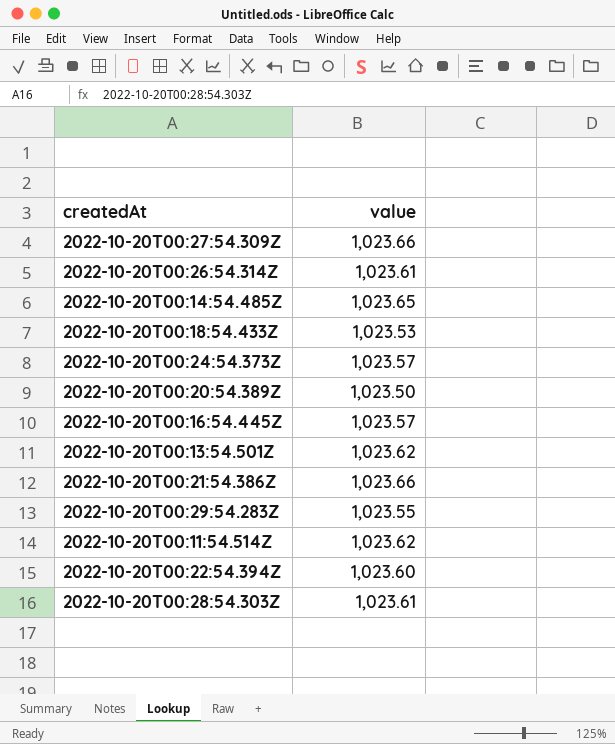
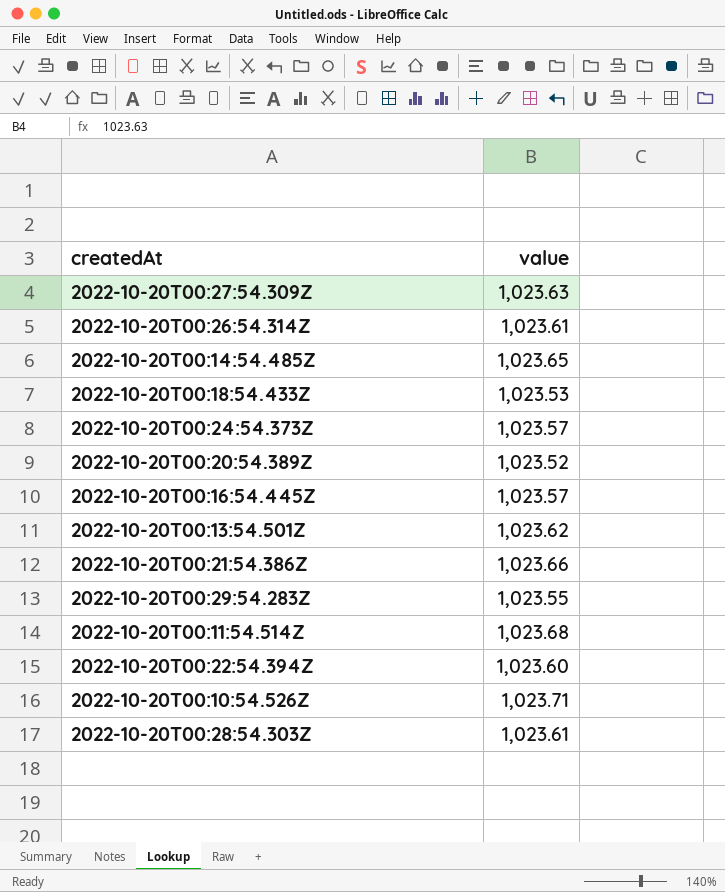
2022-10-20T00:27:54.309Z | value: 1,023.66 -> 1,023.63
2022-10-20T00:20:54.389Z | value: 1,023.50 -> 1,023.52
2022-10-20T00:11:54.514Z | value: 1,023.62 -> 1,023.68
row 2022-10-20T00:10:54.526Z: none -> 1,023.71

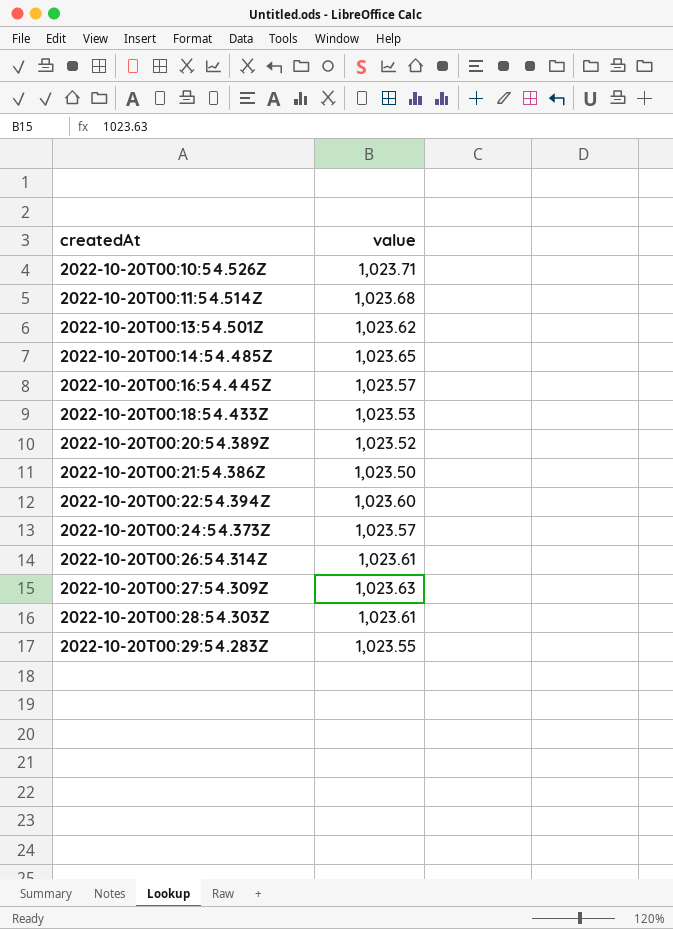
row order: none -> createdAt ascending
2022-10-20T00:21:54.386Z | value: 1,023.66 -> 1,023.50

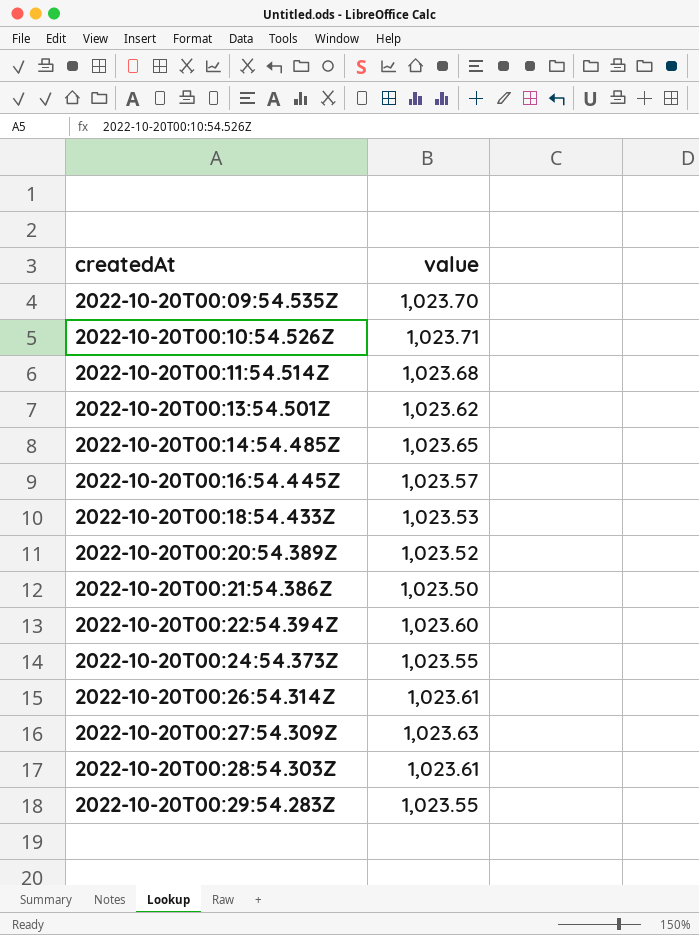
row 2022-10-20T00:09:54.535Z: none -> 1,023.70
2022-10-20T00:24:54.373Z | value: 1,023.57 -> 1,023.55

